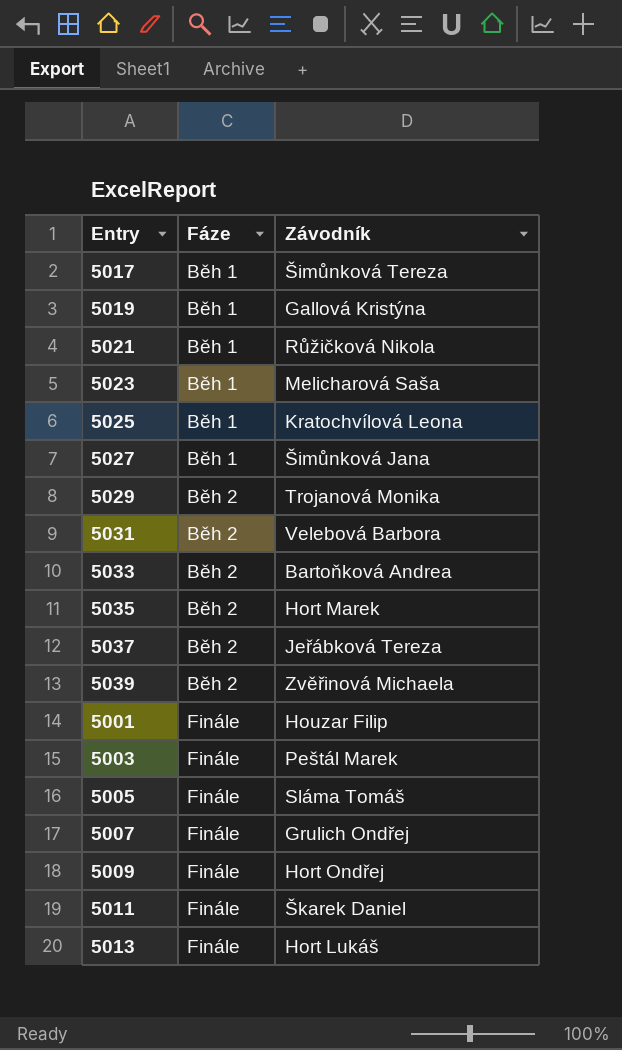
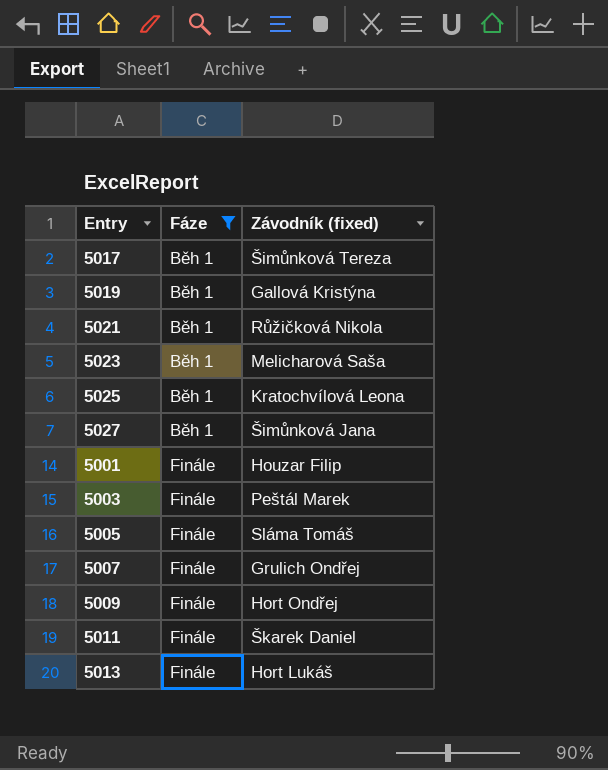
filter: none -> Fáze != Běh 2
column name: Závodník -> Závodník (fixed)

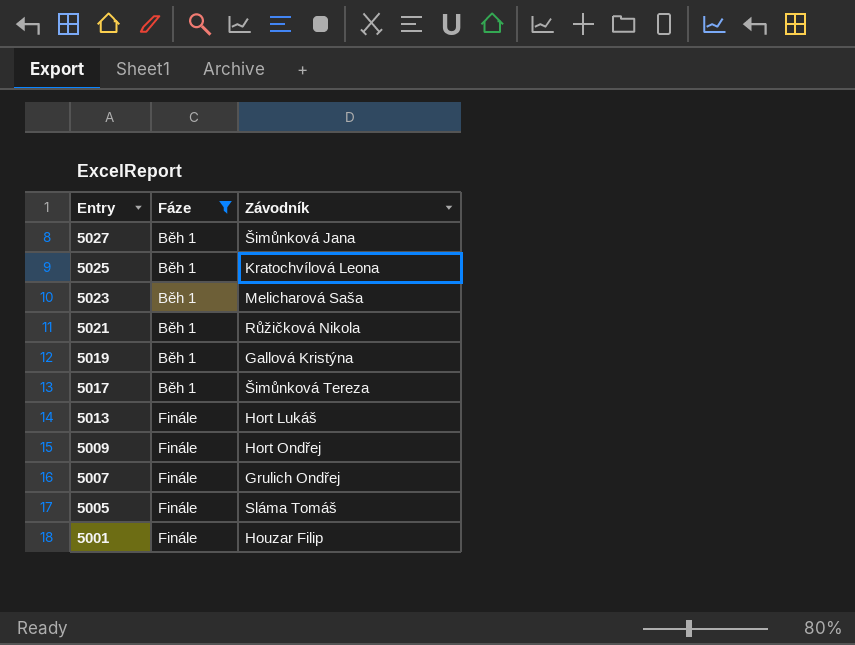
row order: Fáze ascending -> Entry descending
column name: Závodník (fixed) -> Závodník
row 5003: Finále | Peštál Marek -> none
row 5011: Finále | Škarek Daniel -> none

